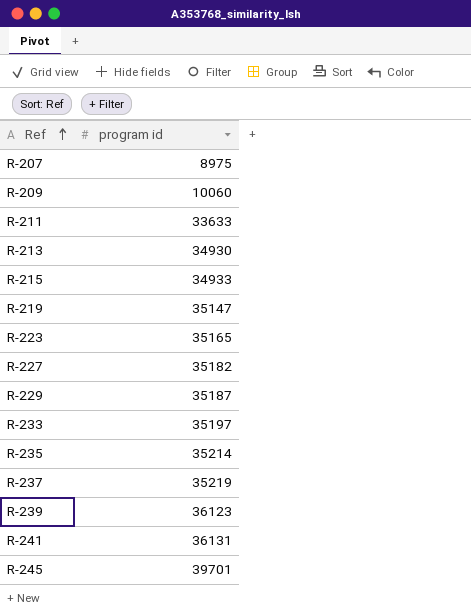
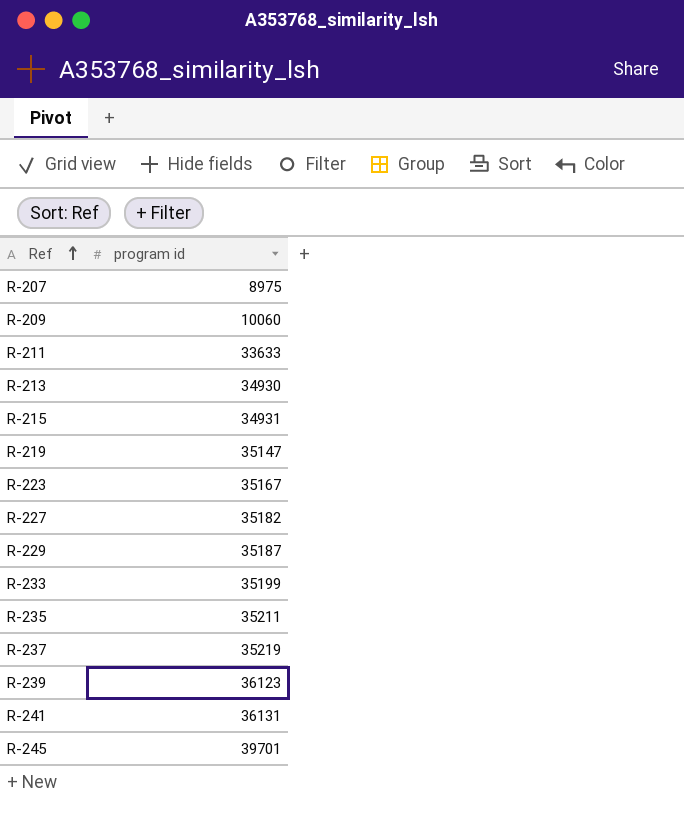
R-215 | program id: 34933 -> 34931
R-223 | program id: 35165 -> 35167
R-233 | program id: 35197 -> 35199
R-235 | program id: 35214 -> 35211

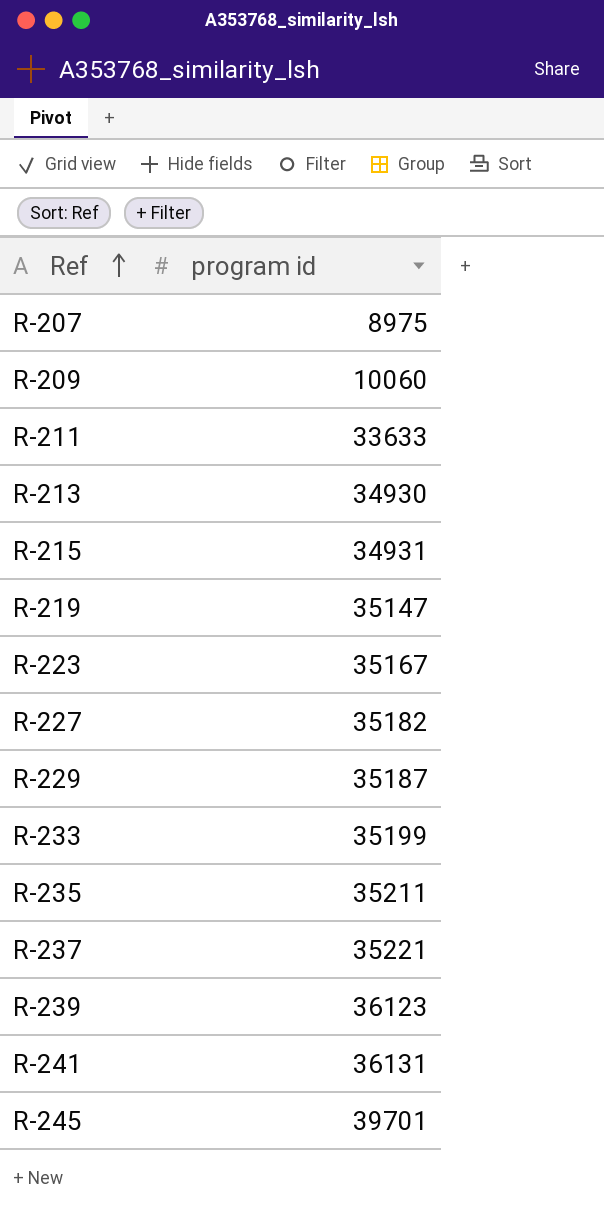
R-237 | program id: 35219 -> 35221

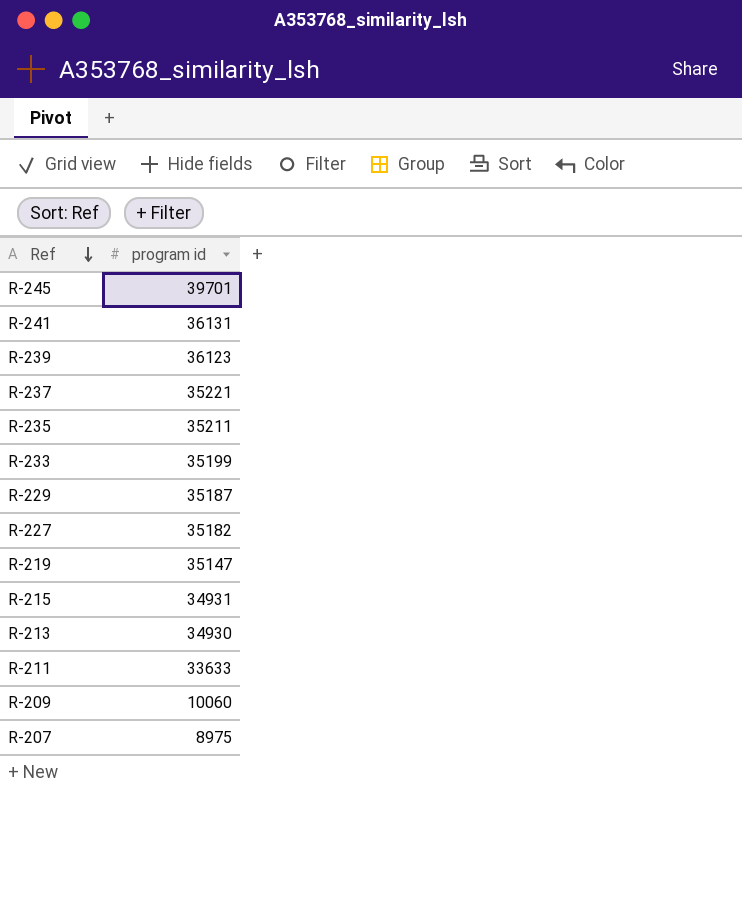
row order: Ref ascending -> Ref descending
row R-223: 35167 -> none

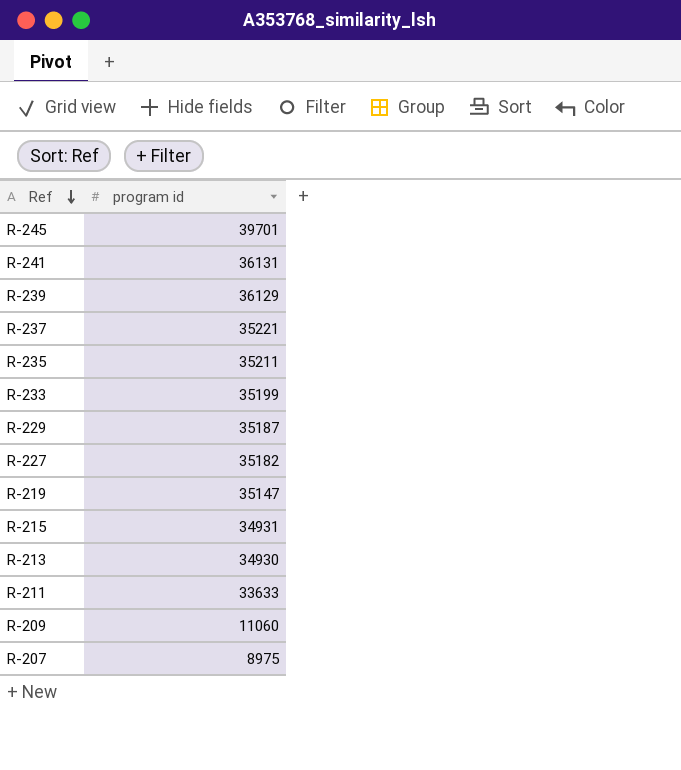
R-239 | program id: 36123 -> 36129
R-209 | program id: 10060 -> 11060

